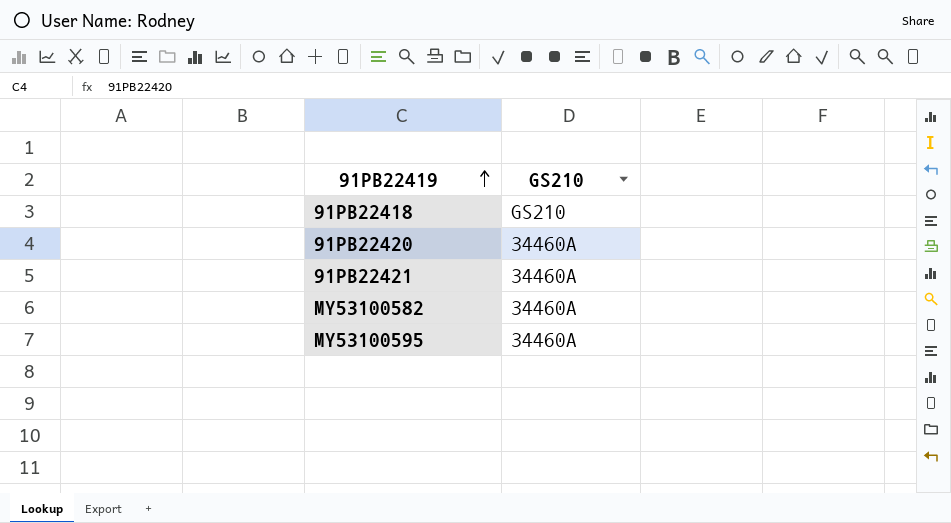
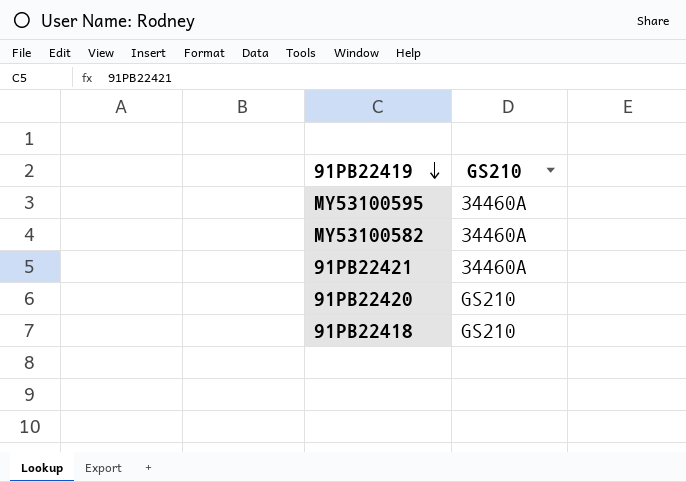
row order: 91PB22419 ascending -> 91PB22419 descending
91PB22420 | GS210: 34460A -> GS210

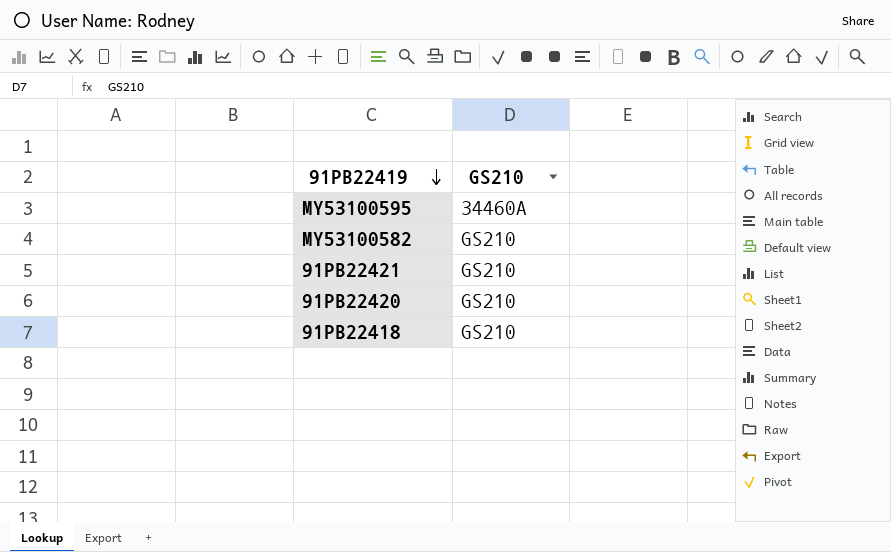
MY53100582 | GS210: 34460A -> GS210
91PB22421 | GS210: 34460A -> GS210

